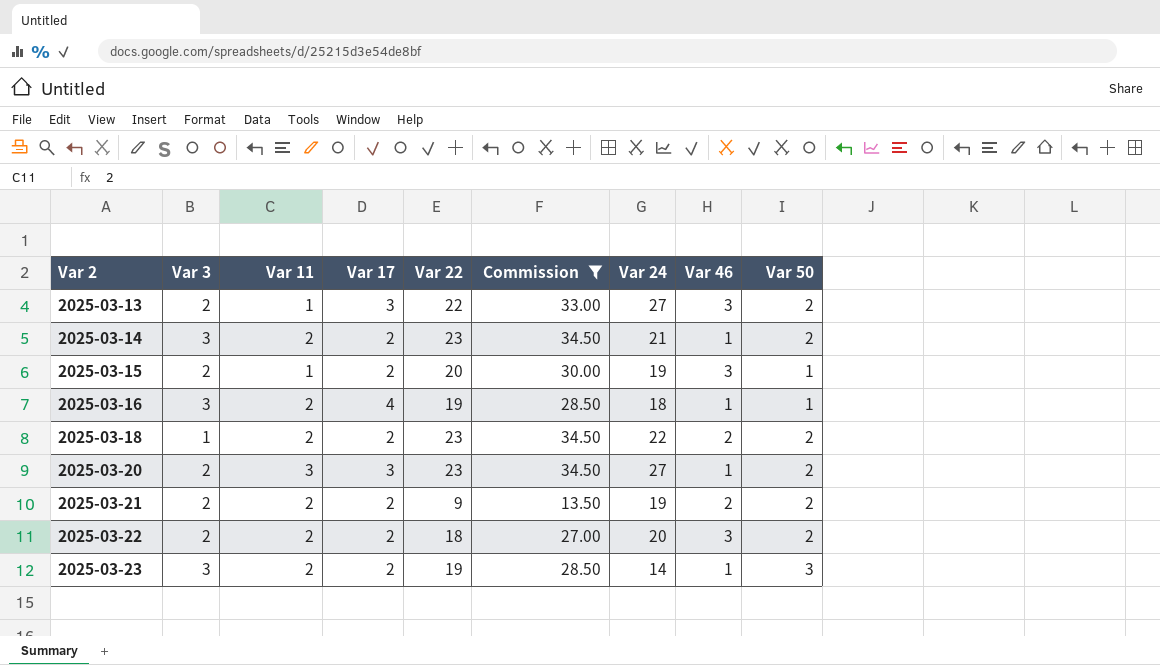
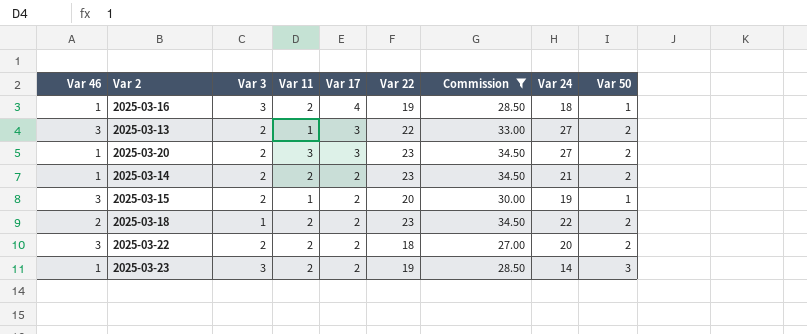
row order: Var 2 ascending -> Var 17 descending
column Var 46 | position: 8 -> 1
row 2025-03-21: 2 | 2 | 2 | 9 | 13.50 | 19 | 2 | 2 -> none
2025-03-14 | Var 3: 3 -> 2

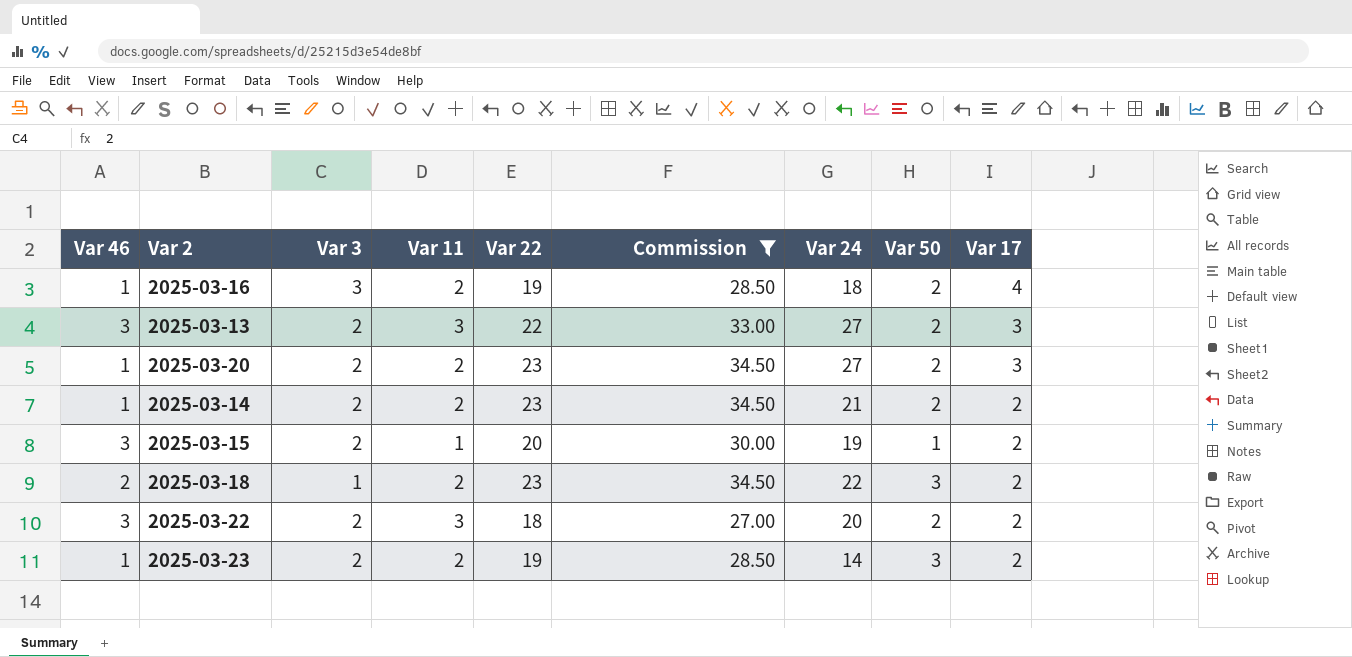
column Var 17 | position: 5 -> 9
2025-03-16 | Var 50: 1 -> 2
2025-03-13 | Var 11: 1 -> 3
2025-03-20 | Var 11: 3 -> 2
2025-03-18 | Var 50: 2 -> 3
2025-03-22 | Var 11: 2 -> 3
2025-03-23 | Var 3: 3 -> 2

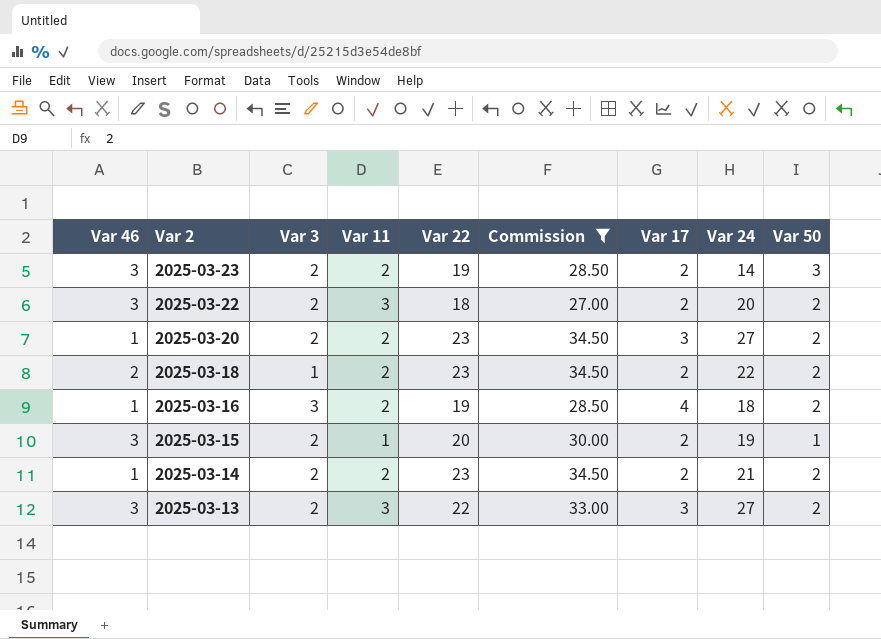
row order: Var 17 descending -> Var 2 descending
column Var 17 | position: 9 -> 7
2025-03-23 | Var 46: 1 -> 3
2025-03-18 | Var 50: 3 -> 2

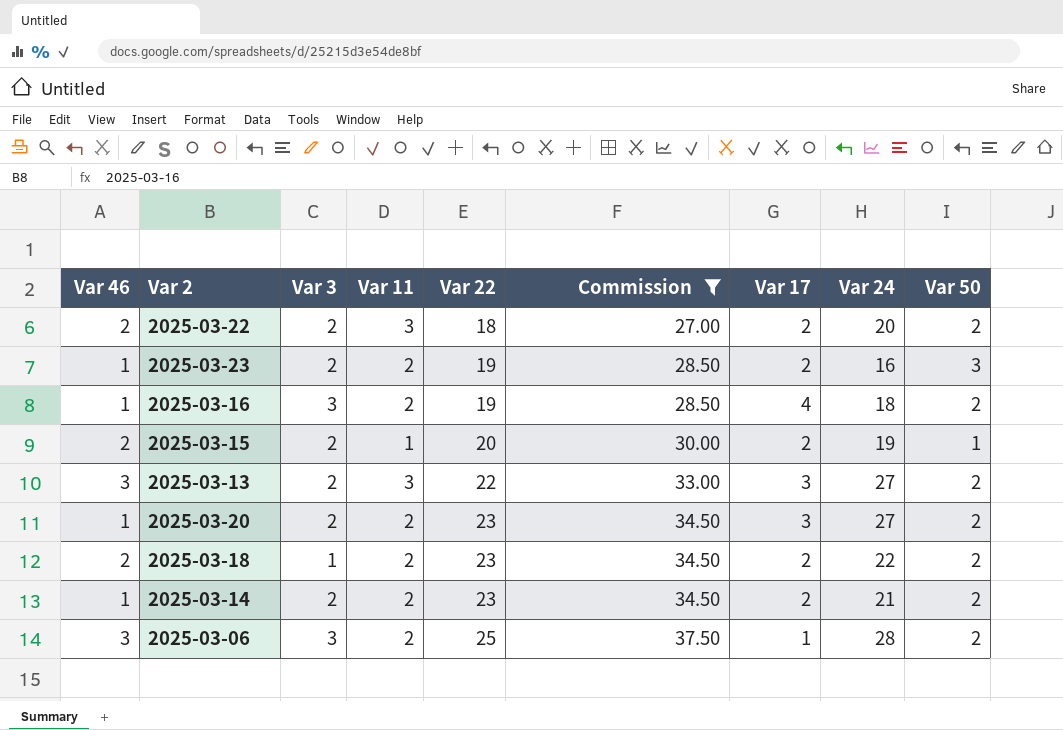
row order: Var 2 descending -> Var 22 ascending
2025-03-22 | Var 46: 3 -> 2
2025-03-23 | Var 46: 3 -> 1
2025-03-23 | Var 24: 14 -> 16
2025-03-15 | Var 46: 3 -> 2
row 2025-03-06: none -> 3 | 3 | 2 | 25 | 37.50 | 1 | 28 | 2

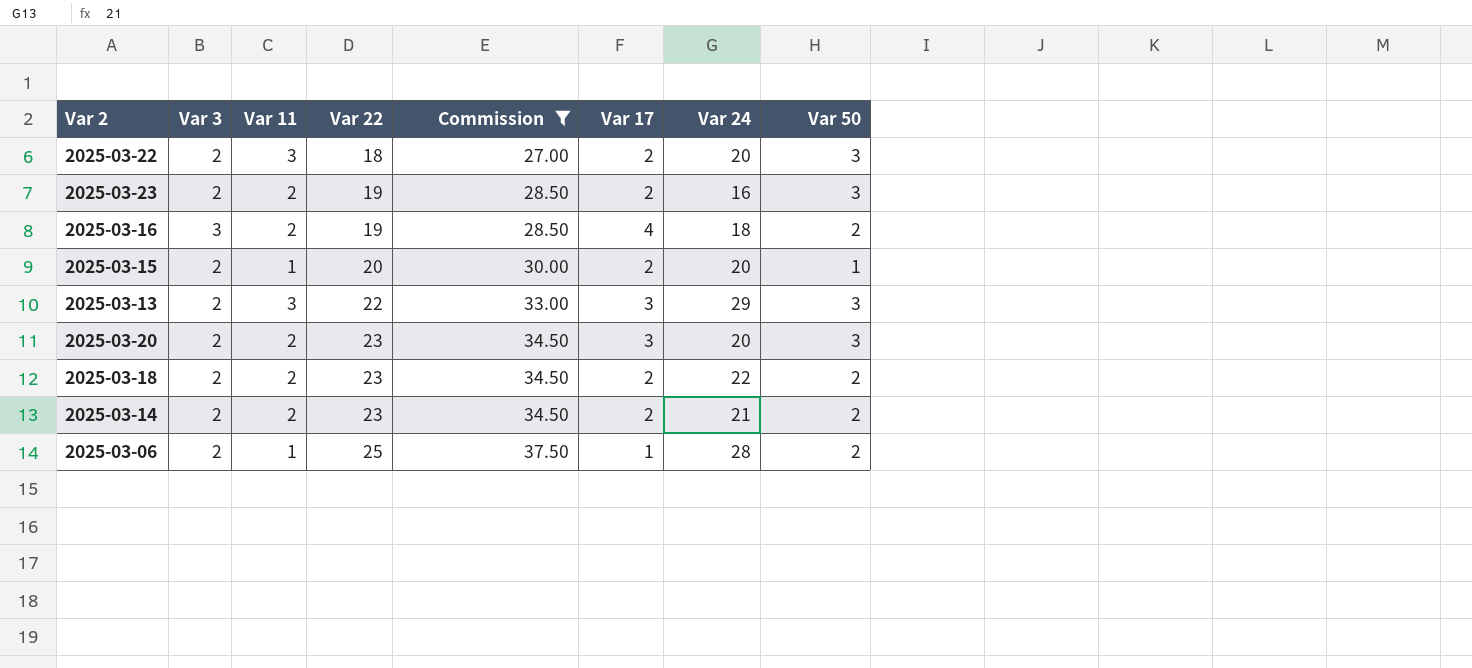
column Var 46 | position: 1 -> none
2025-03-22 | Var 50: 2 -> 3
2025-03-15 | Var 24: 19 -> 20
2025-03-13 | Var 24: 27 -> 29
2025-03-13 | Var 50: 2 -> 3
2025-03-20 | Var 24: 27 -> 20
2025-03-20 | Var 50: 2 -> 3
2025-03-18 | Var 3: 1 -> 2
2025-03-06 | Var 3: 3 -> 2
2025-03-06 | Var 11: 2 -> 1

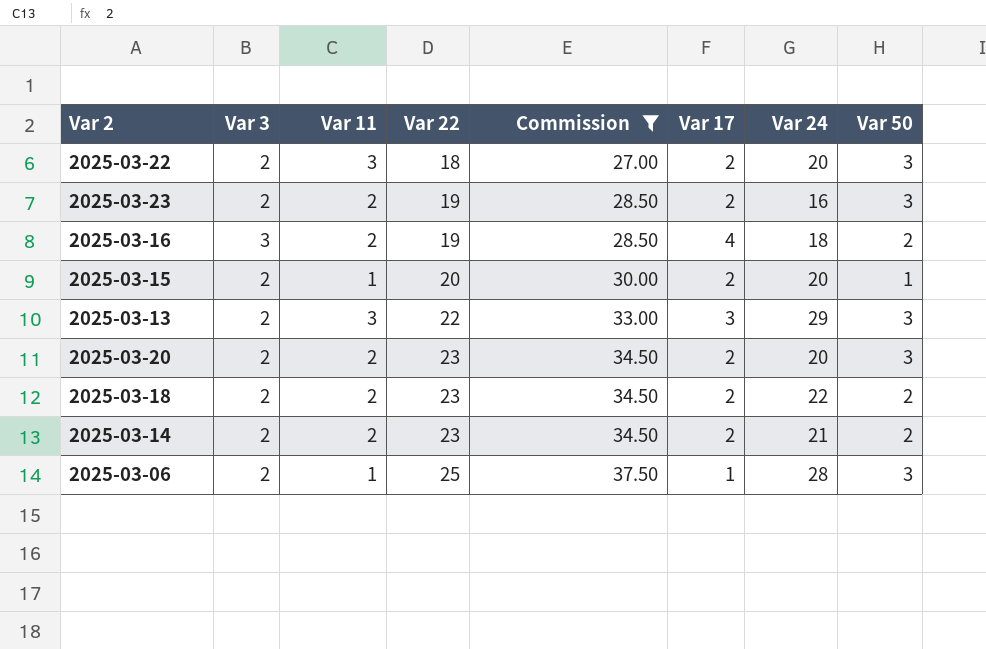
2025-03-20 | Var 17: 3 -> 2
2025-03-06 | Var 50: 2 -> 3

